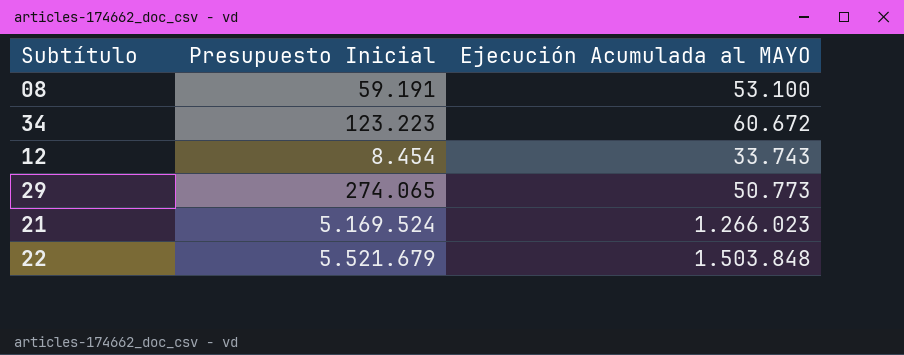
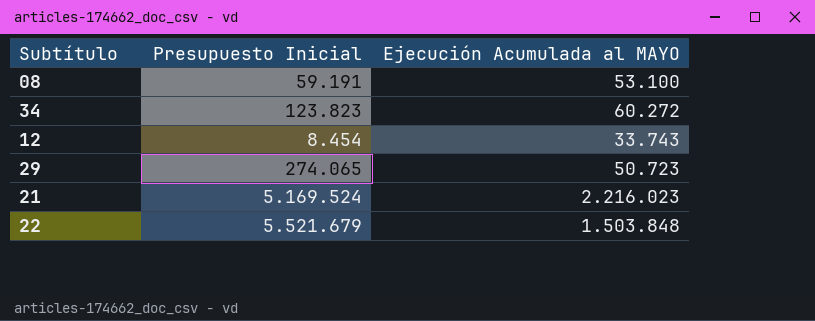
34 | Presupuesto Inicial: 123.223 -> 123.823
34 | Ejecución Acumulada al MAYO: 60.672 -> 60.272
29 | Ejecución Acumulada al MAYO: 50.773 -> 50.723
21 | Ejecución Acumulada al MAYO: 1.266.023 -> 2.216.023

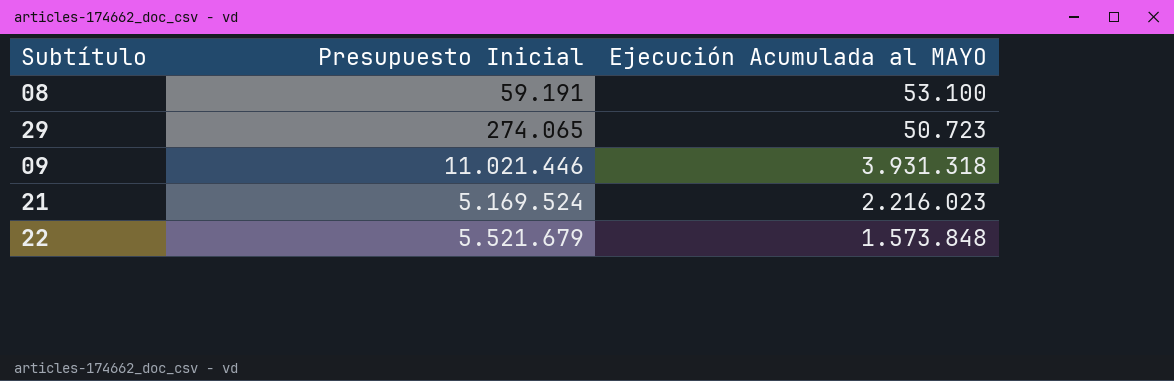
row 34: 123.823 | 60.272 -> none
row 12: 8.454 | 33.743 -> none
row 09: none -> 11.021.446 | 3.931.318
22 | Ejecución Acumulada al MAYO: 1.503.848 -> 1.573.848

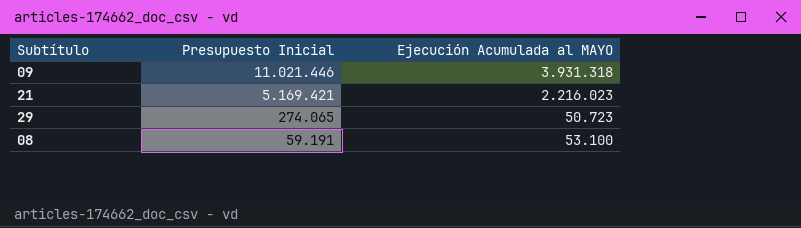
row order: none -> Presupuesto Inicial descending
row 22: 5.521.679 | 1.573.848 -> none
21 | Presupuesto Inicial: 5.169.524 -> 5.169.421

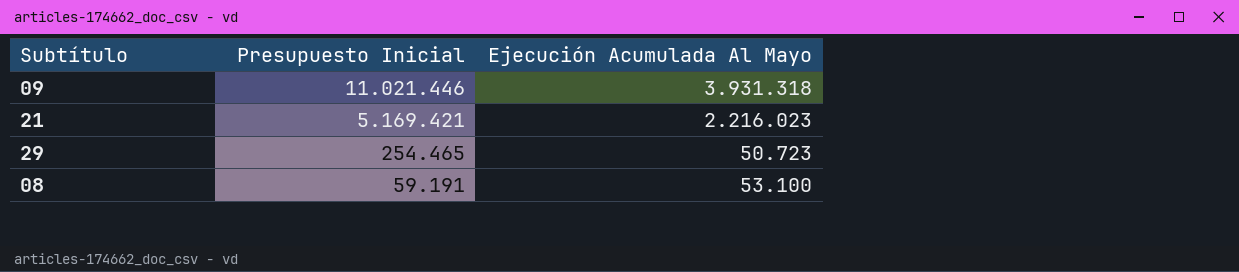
column name: Ejecución Acumulada al MAYO -> Ejecución Acumulada Al Mayo
29 | Presupuesto Inicial: 274.065 -> 254.465

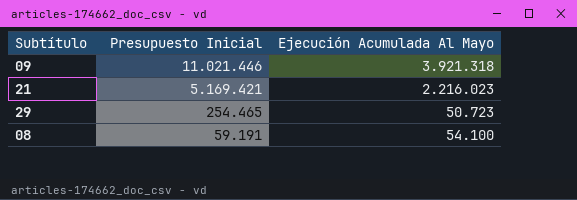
09 | Ejecución Acumulada Al Mayo: 3.931.318 -> 3.921.318
08 | Ejecución Acumulada Al Mayo: 53.100 -> 54.100

